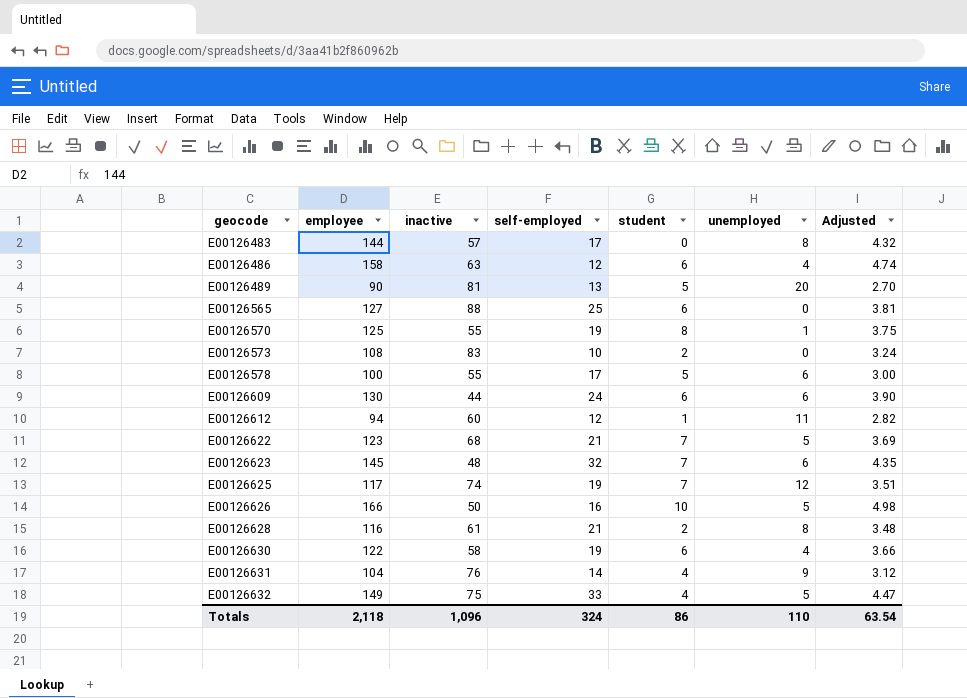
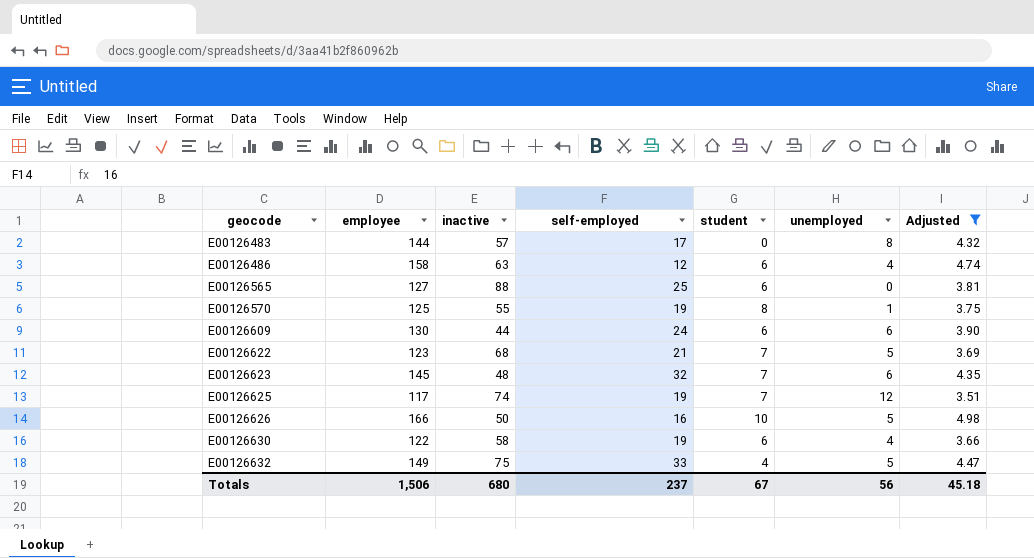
filter: none -> Adjusted >= 3.51
Totals | employee: 2,118 -> 1,506
Totals | inactive: 1,096 -> 680
Totals | self-employed: 324 -> 237
Totals | student: 86 -> 67
Totals | unemployed: 110 -> 56
Totals | Adjusted: 63.54 -> 45.18

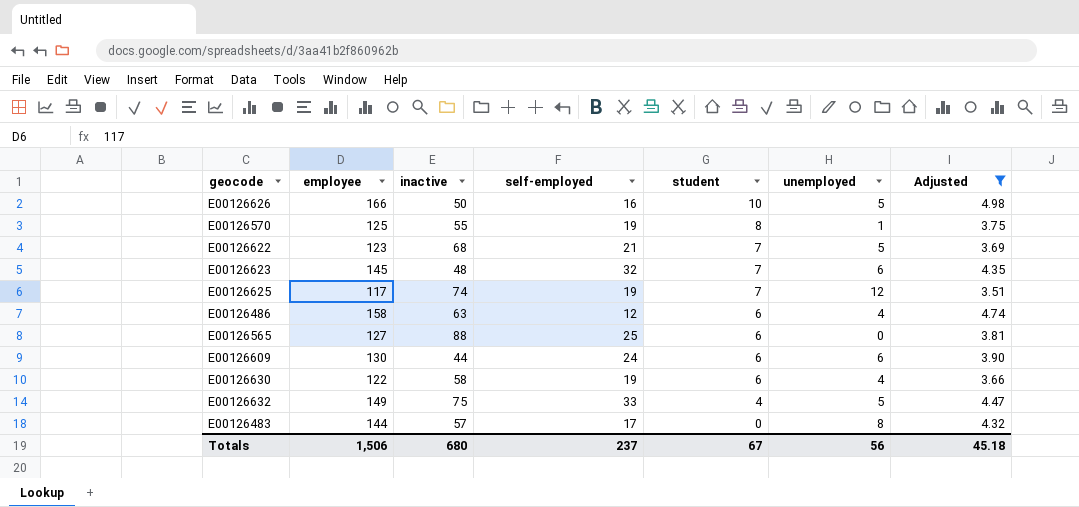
row order: geocode ascending -> student descending

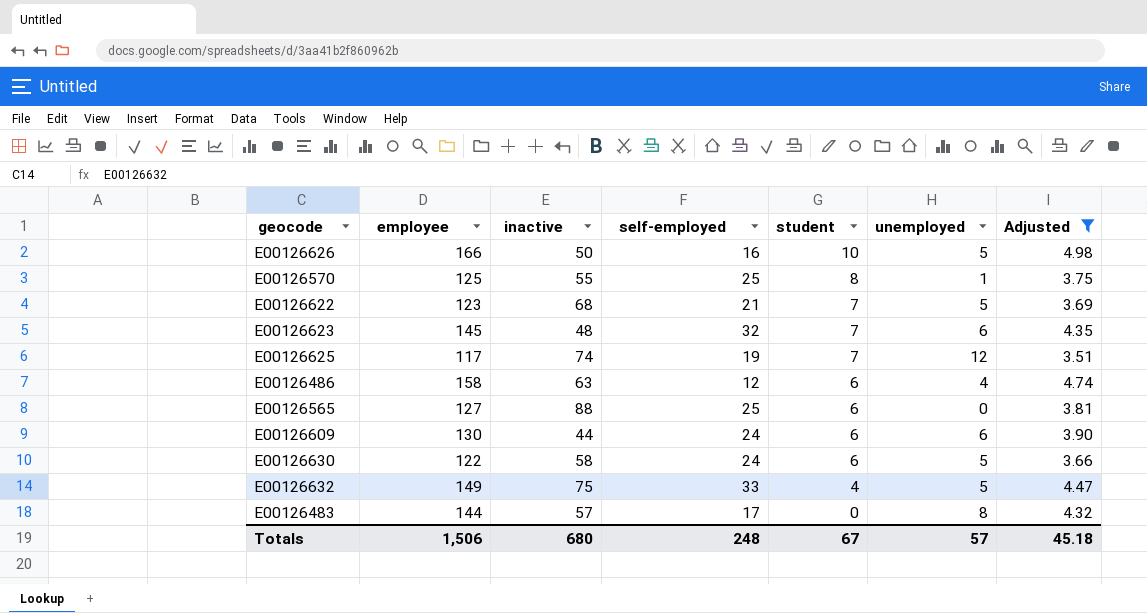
E00126570 | self-employed: 19 -> 25
E00126630 | self-employed: 19 -> 24
E00126630 | unemployed: 4 -> 5
Totals | self-employed: 237 -> 248
Totals | unemployed: 56 -> 57

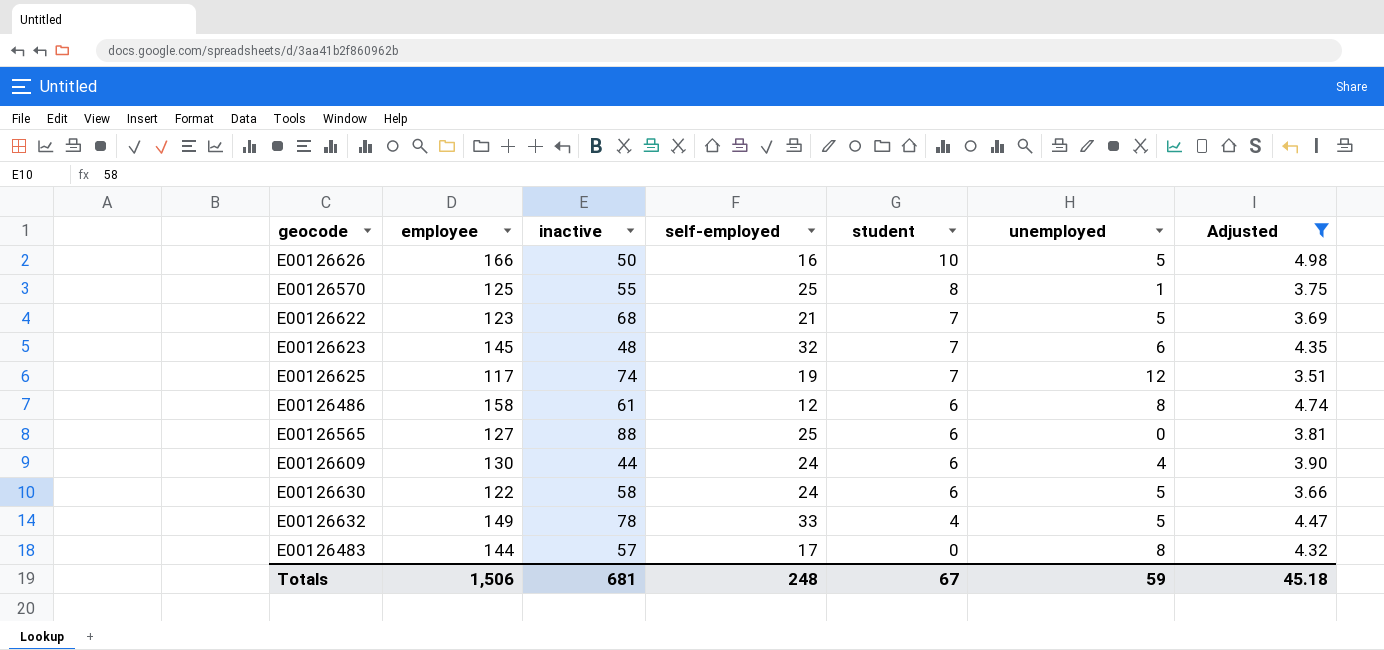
E00126486 | inactive: 63 -> 61
E00126486 | unemployed: 4 -> 8
E00126609 | unemployed: 6 -> 4
E00126632 | inactive: 75 -> 78
Totals | inactive: 680 -> 681
Totals | unemployed: 57 -> 59

